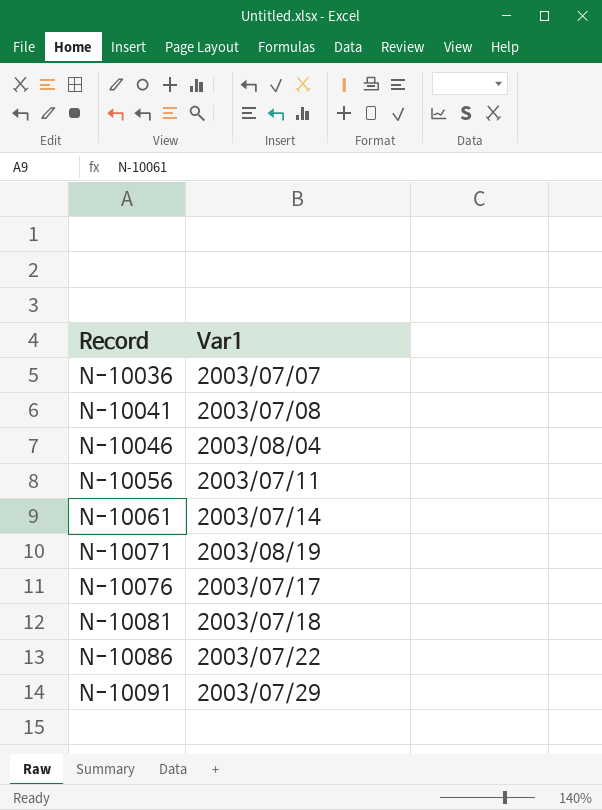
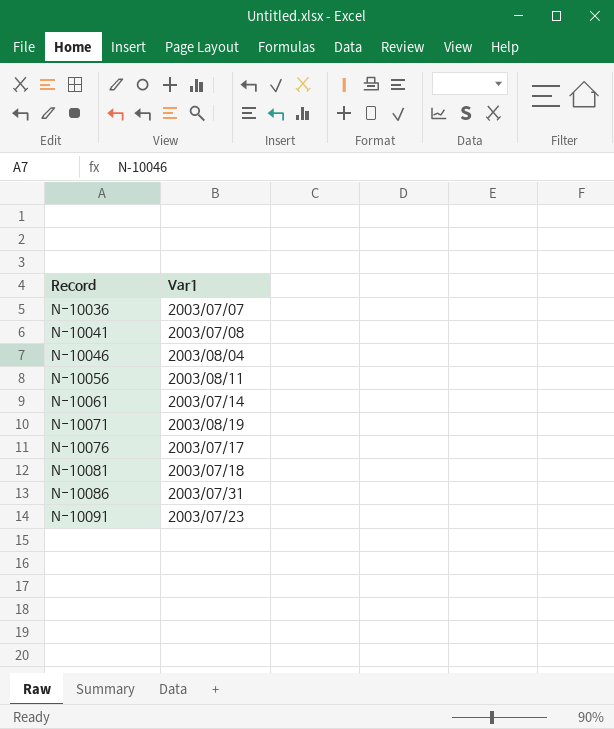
N-10056 | Var1: 2003/07/11 -> 2003/08/11
N-10086 | Var1: 2003/07/22 -> 2003/07/31
N-10091 | Var1: 2003/07/29 -> 2003/07/23

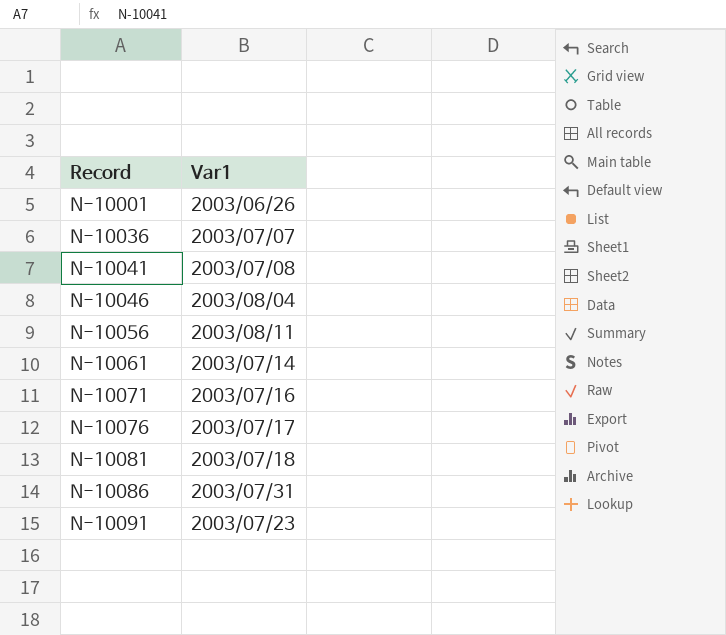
row N-10001: none -> 2003/06/26
N-10071 | Var1: 2003/08/19 -> 2003/07/16

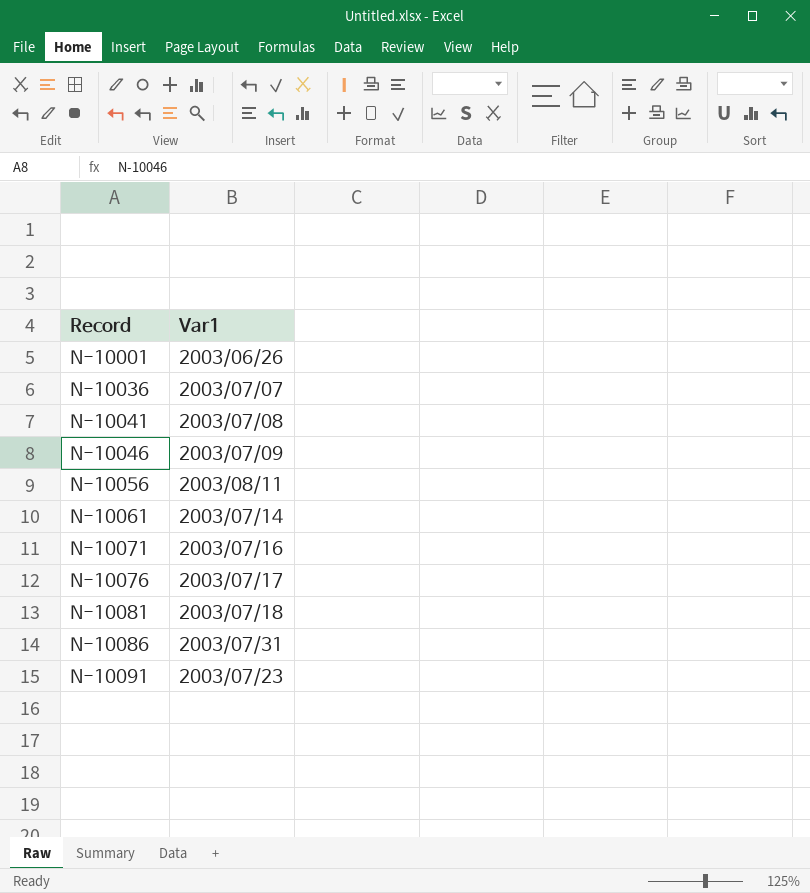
N-10046 | Var1: 2003/08/04 -> 2003/07/09

